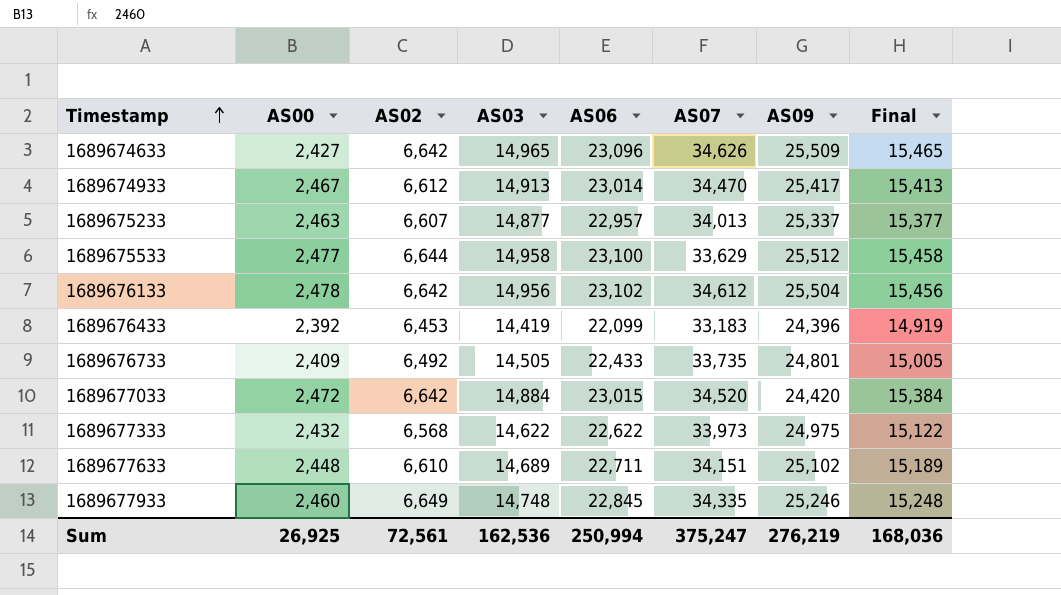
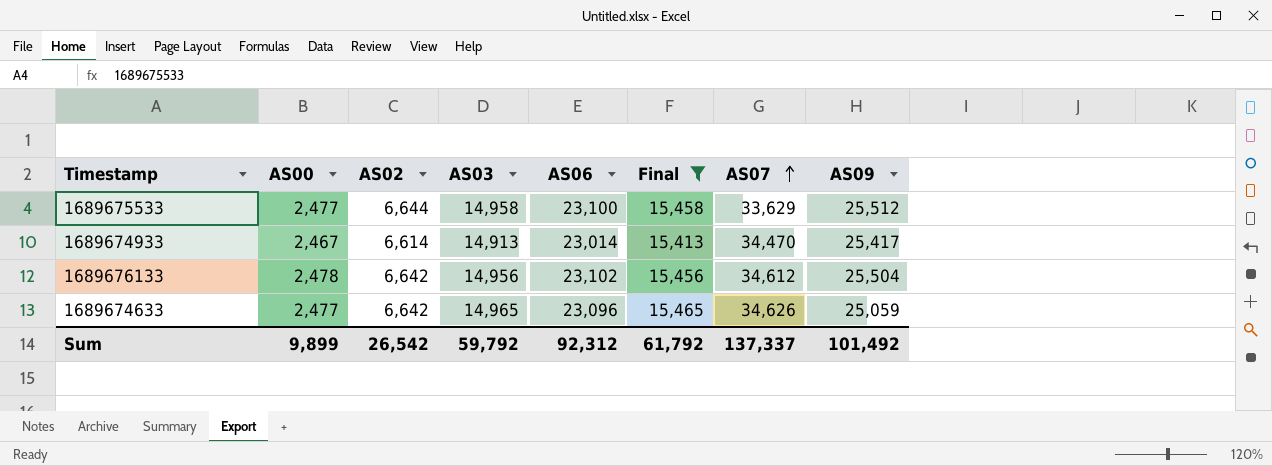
filter: none -> Final >= 15,413
row order: Timestamp ascending -> AS07 ascending
column Final | position: 8 -> 6
1689674933 | AS02: 6,612 -> 6,614
1689674633 | AS00: 2,427 -> 2,477
1689674633 | AS09: 25,509 -> 25,059
Sum | AS00: 26,925 -> 9,899
Sum | AS02: 72,561 -> 26,542
Sum | AS03: 162,536 -> 59,792
Sum | AS06: 250,994 -> 92,312
Sum | Final: 168,036 -> 61,792
Sum | AS07: 375,247 -> 137,337
Sum | AS09: 276,219 -> 101,492

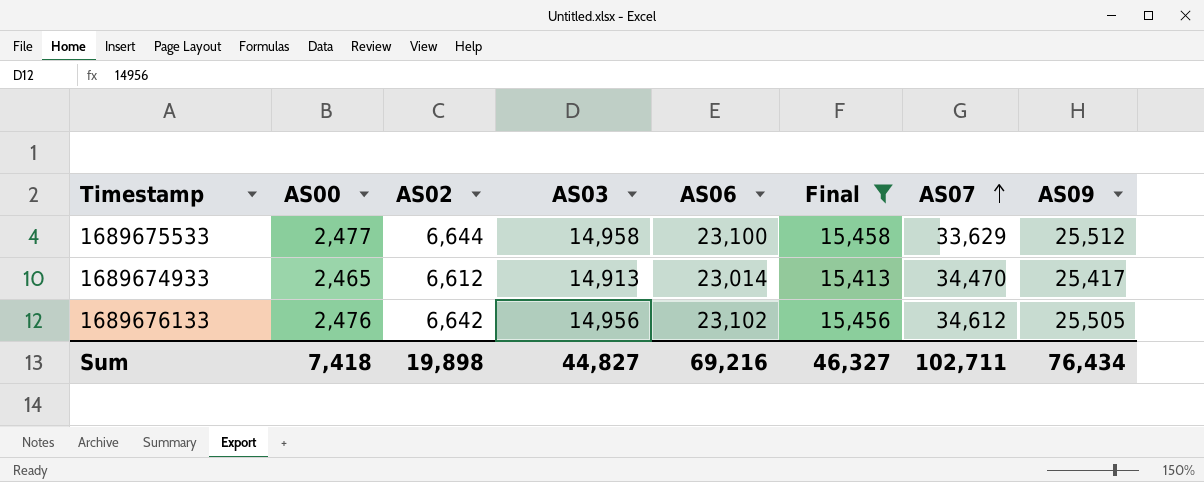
row 1689674633: 2,477 | 6,642 | 14,965 | 23,096 | 15,465 | 34,626 | 25,059 -> none
1689674933 | AS00: 2,467 -> 2,465
1689674933 | AS02: 6,614 -> 6,612
1689676133 | AS00: 2,478 -> 2,476
1689676133 | AS09: 25,504 -> 25,505
Sum | AS00: 9,899 -> 7,418
Sum | AS02: 26,542 -> 19,898
Sum | AS03: 59,792 -> 44,827
Sum | AS06: 92,312 -> 69,216
Sum | Final: 61,792 -> 46,327
Sum | AS07: 137,337 -> 102,711
Sum | AS09: 101,492 -> 76,434

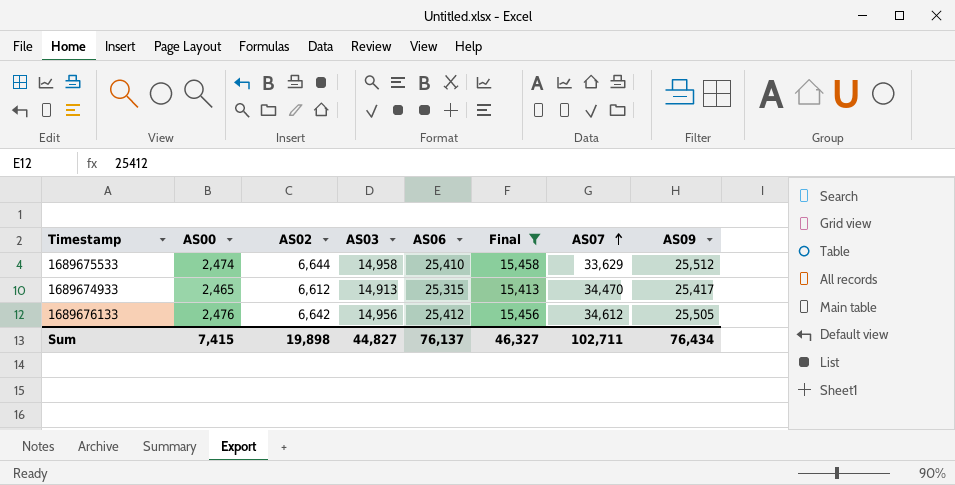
1689675533 | AS00: 2,477 -> 2,474
1689675533 | AS06: 23,100 -> 25,410
1689674933 | AS06: 23,014 -> 25,315
1689676133 | AS06: 23,102 -> 25,412
Sum | AS00: 7,418 -> 7,415
Sum | AS06: 69,216 -> 76,137

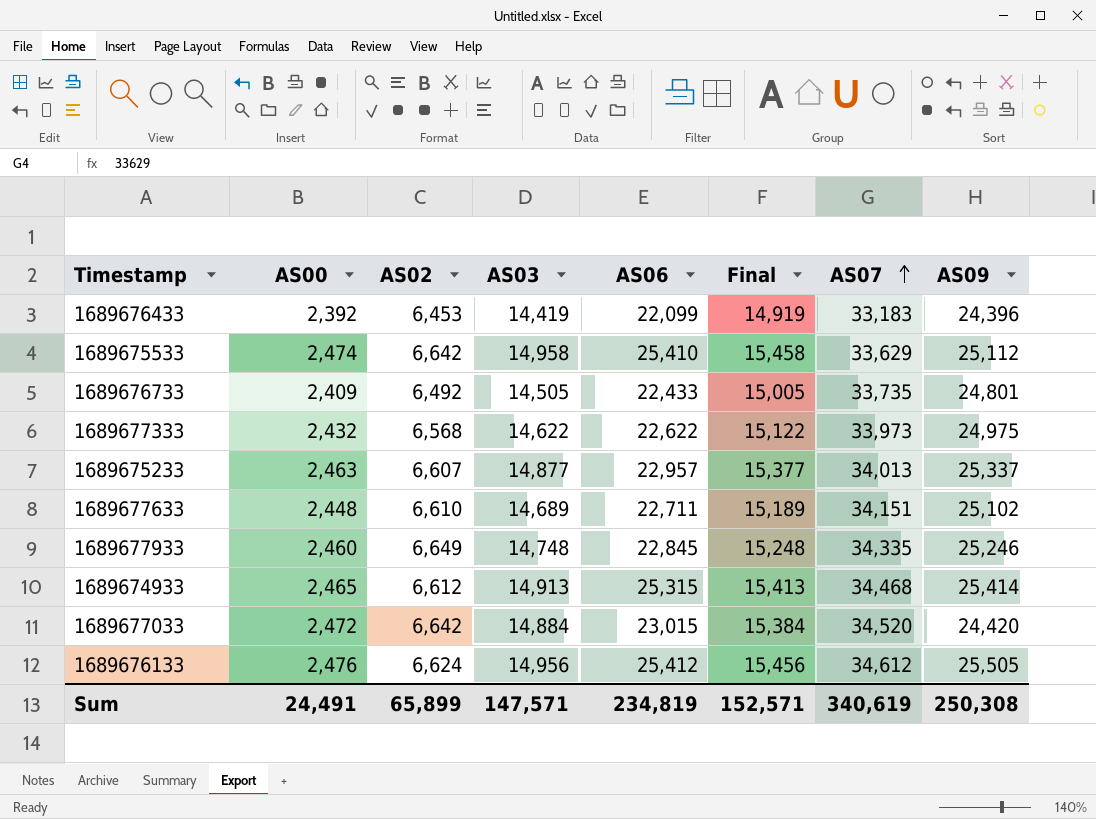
filter: Final >= 15,413 -> none
1689675533 | AS02: 6,644 -> 6,642
1689675533 | AS09: 25,512 -> 25,112
1689674933 | AS07: 34,470 -> 34,468
1689674933 | AS09: 25,417 -> 25,414
1689676133 | AS02: 6,642 -> 6,624
Sum | AS00: 7,415 -> 24,491
Sum | AS02: 19,898 -> 65,899
Sum | AS03: 44,827 -> 147,571
Sum | AS06: 76,137 -> 234,819
Sum | Final: 46,327 -> 152,571
Sum | AS07: 102,711 -> 340,619
Sum | AS09: 76,434 -> 250,308

